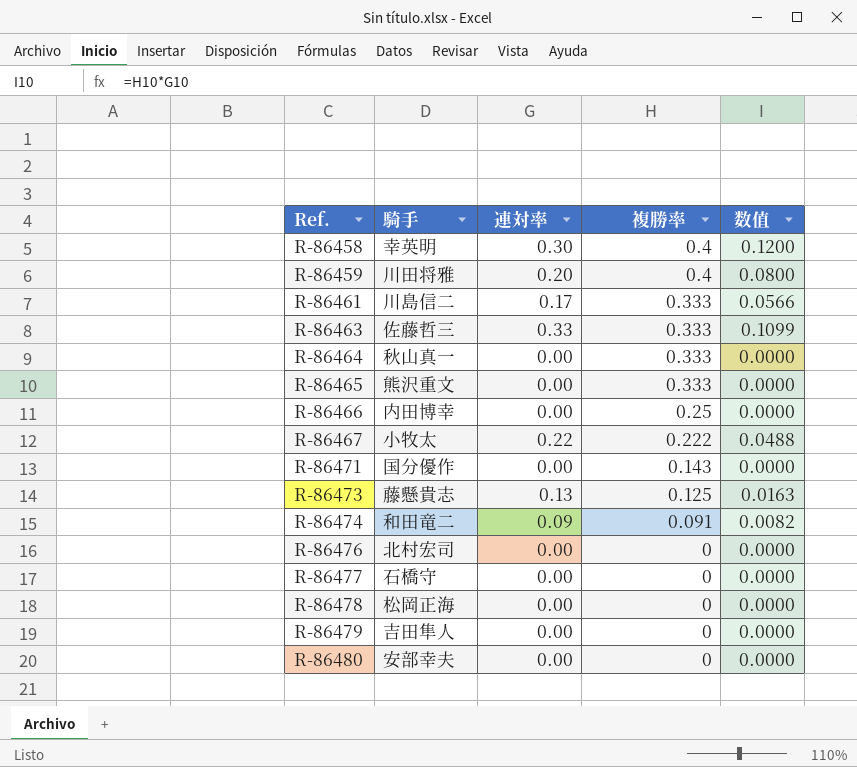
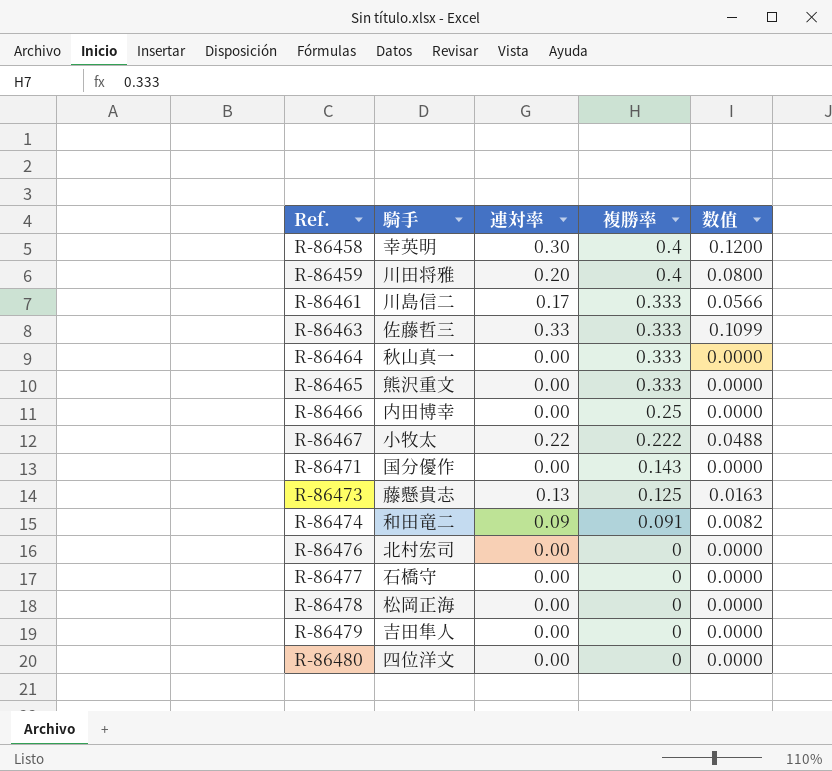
R-86480 | 騎手: 安部幸夫 -> 四位洋文

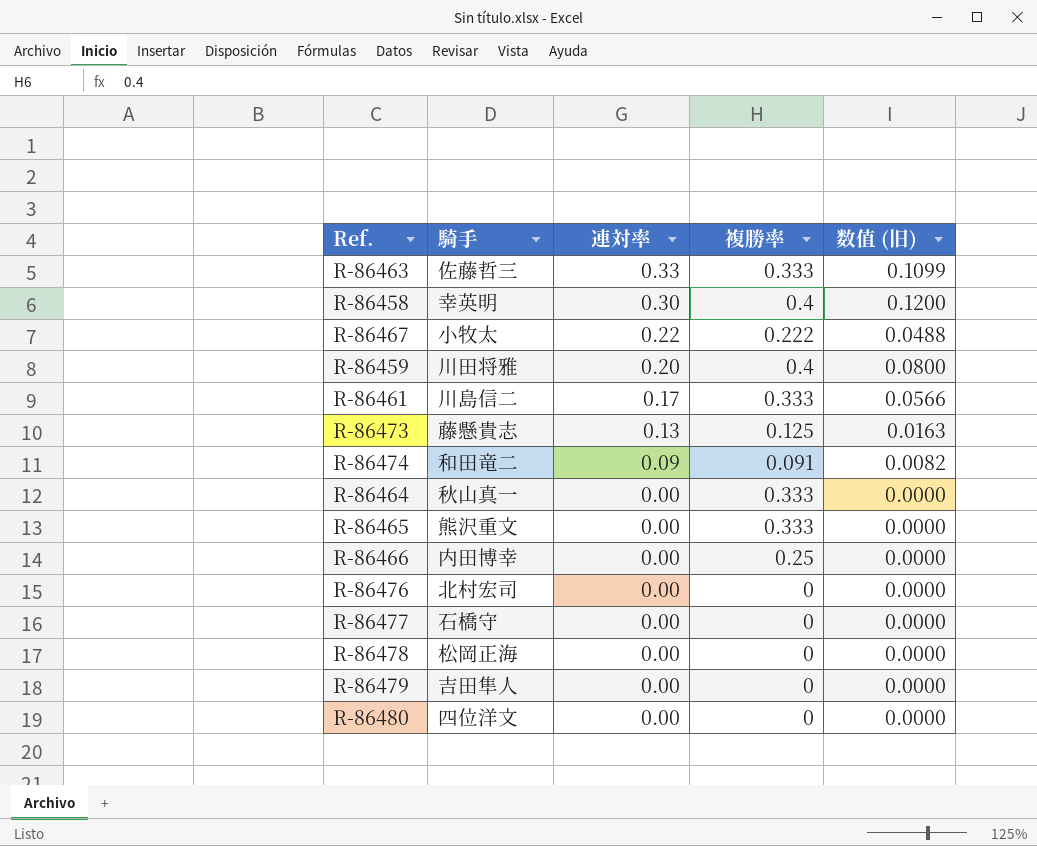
row order: Ref. ascending -> 連対率 descending
column name: 数值 -> 数值 (旧)
row R-86471: 国分優作 | 0.00 | 0.143 | 0.0000 -> none

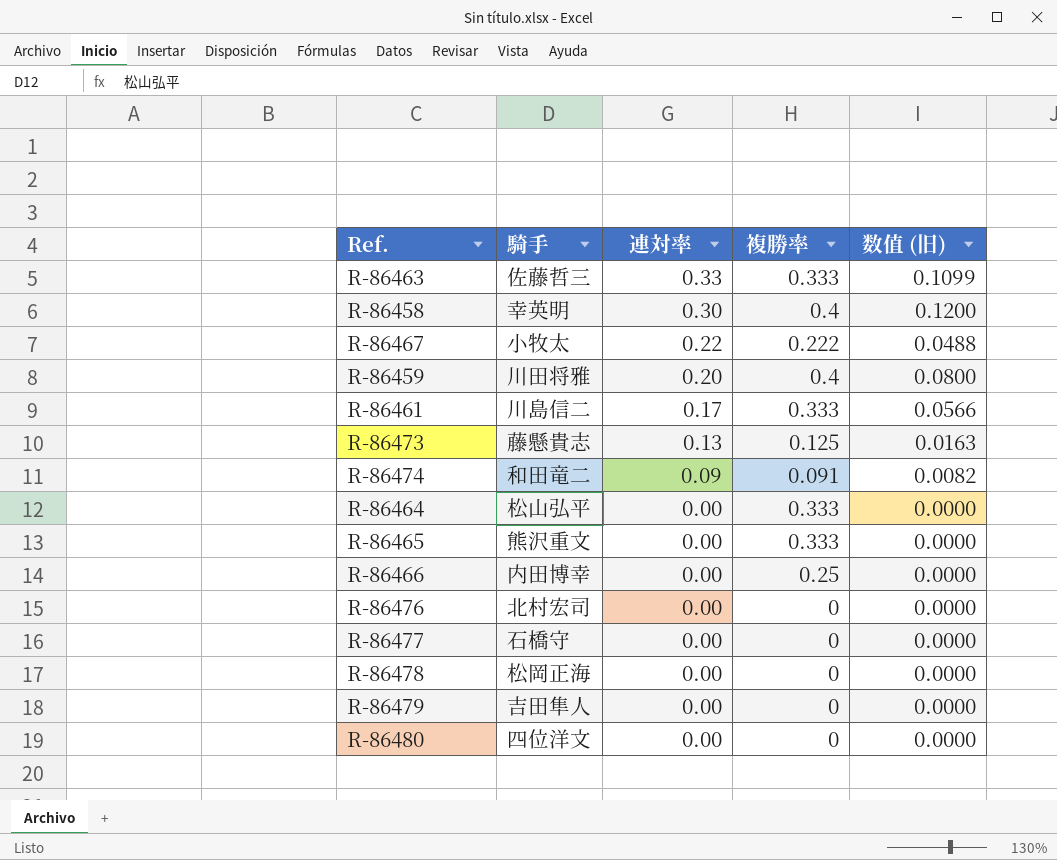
R-86464 | 騎手: 秋山真一 -> 松山弘平

